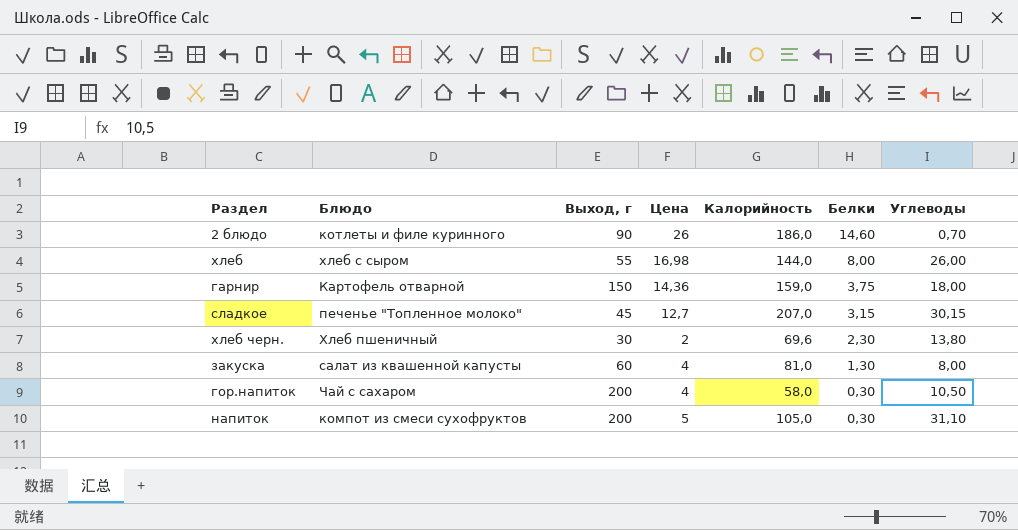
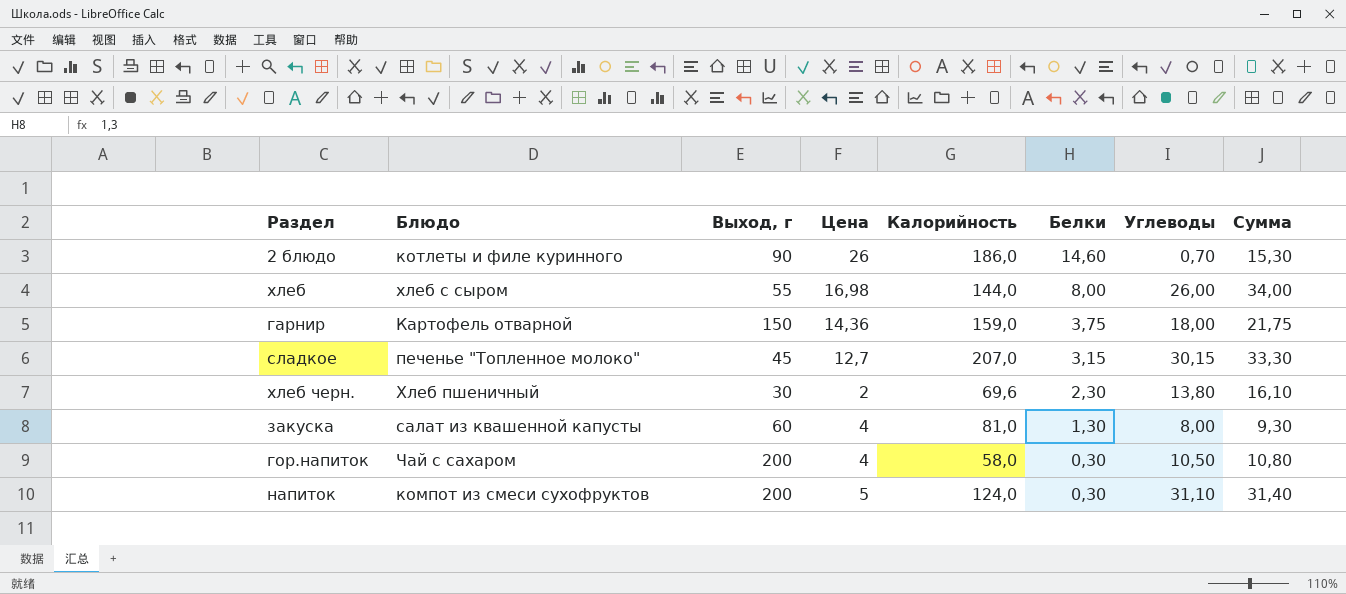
column Сумма | formula: none -> [Белки] + [Углеводы]
напиток | Калорийность: 105,0 -> 124,0

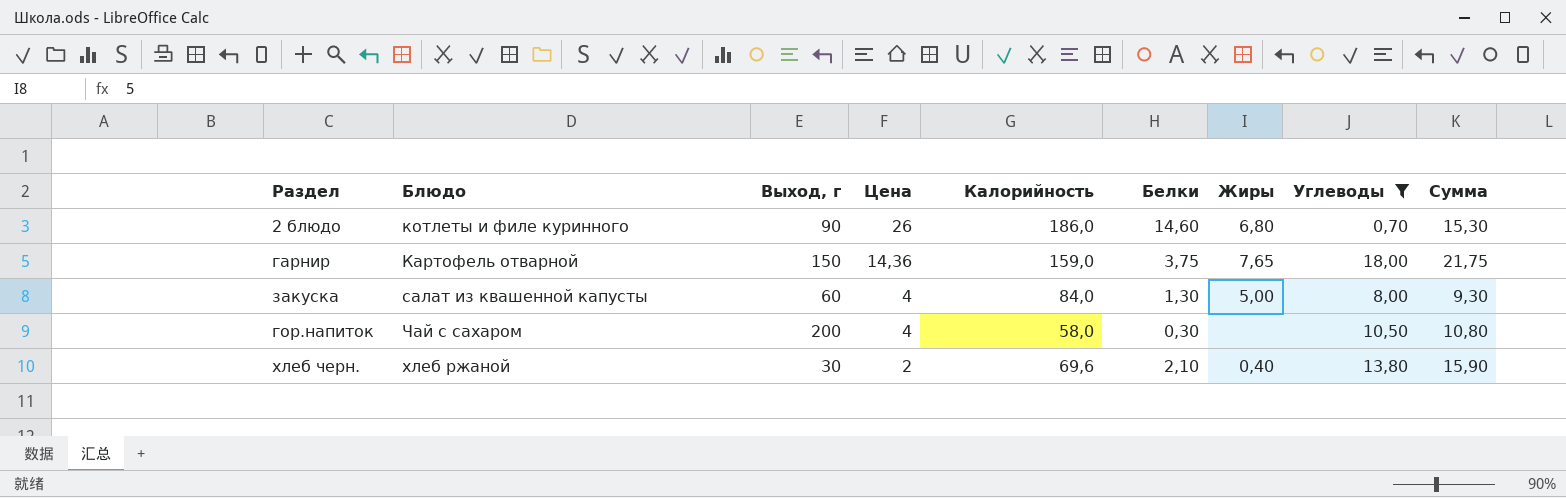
filter: none -> Углеводы <= 18,00
row order: Белки descending -> Цена descending
column Жиры | position: none -> 7
закуска | Калорийность: 81,0 -> 84,0
хлеб черн. | Блюдо: Хлеб пшеничный -> хлеб ржаной
хлеб черн. | Белки: 2,30 -> 2,10
хлеб черн. | Сумма: 16,10 -> 15,90

